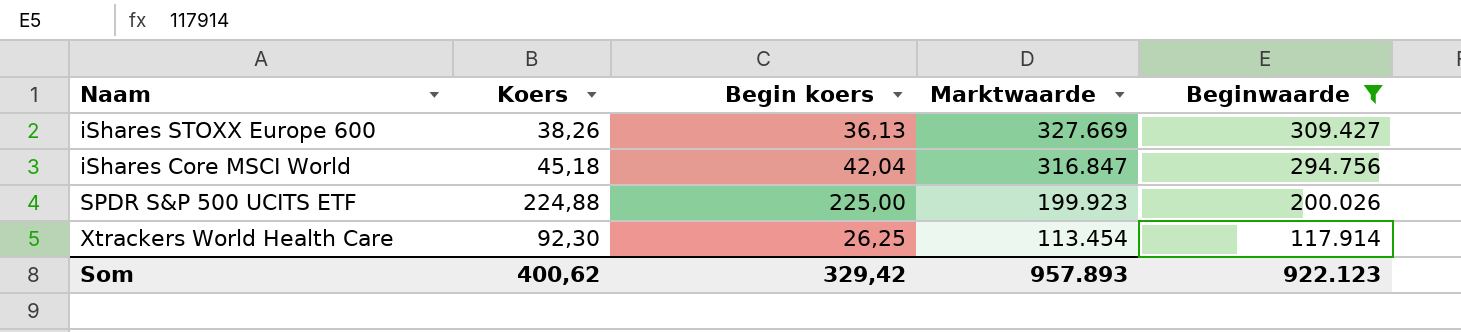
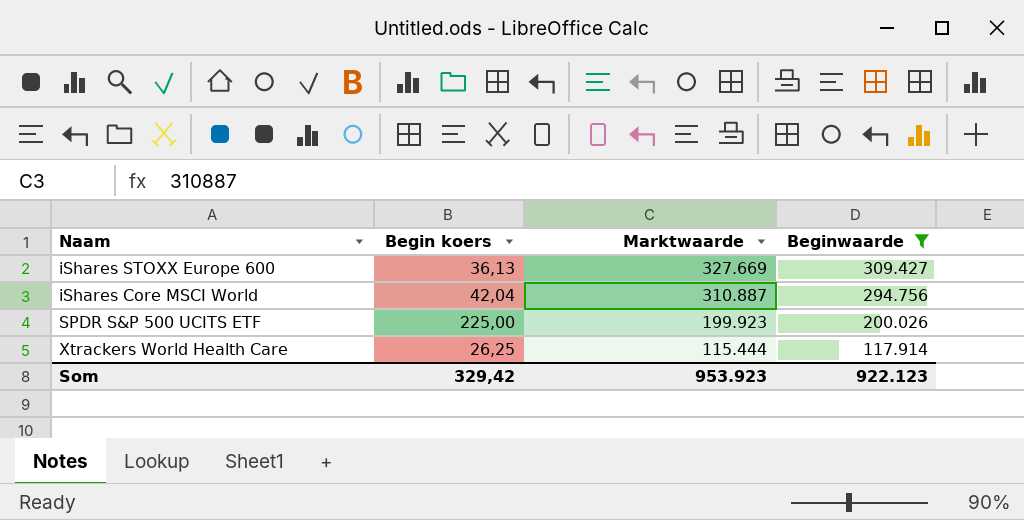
column Koers | position: 2 -> none
iShares Core MSCI World | Marktwaarde: 316.847 -> 310.887
Xtrackers World Health Care | Marktwaarde: 113.454 -> 115.444
Som | Marktwaarde: 957.893 -> 953.923

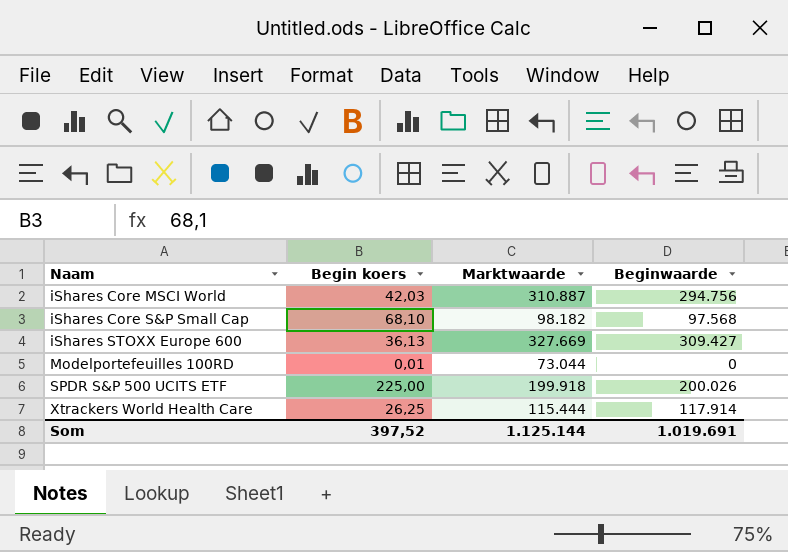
filter: Beginwaarde >= 117.914 -> none
row order: Marktwaarde descending -> Naam ascending
iShares Core MSCI World | Begin koers: 42,04 -> 42,03
SPDR S&P 500 UCITS ETF | Marktwaarde: 199.923 -> 199.918
Som | Begin koers: 329,42 -> 397,52
Som | Marktwaarde: 953.923 -> 1.125.144
Som | Beginwaarde: 922.123 -> 1.019.691

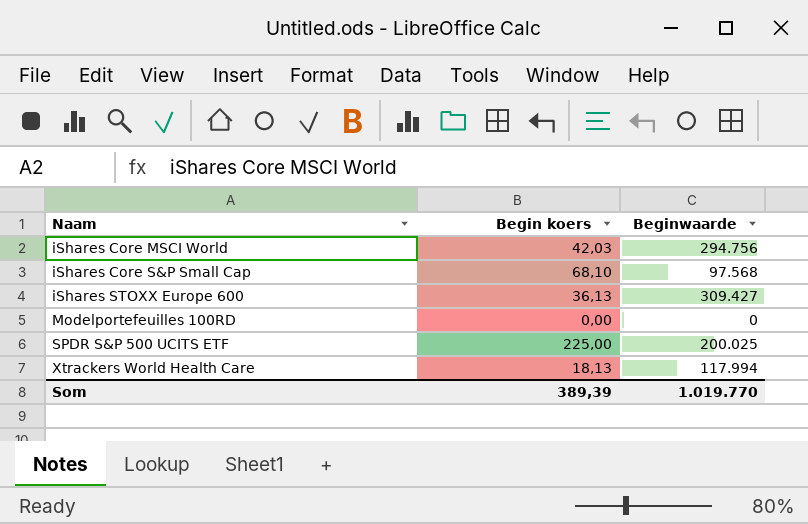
column Marktwaarde | position: 3 -> none
Modelportefeuilles 100RD | Begin koers: 0,01 -> 0,00
SPDR S&P 500 UCITS ETF | Beginwaarde: 200.026 -> 200.025
Xtrackers World Health Care | Begin koers: 26,25 -> 18,13
Xtrackers World Health Care | Beginwaarde: 117.914 -> 117.994
Som | Begin koers: 397,52 -> 389,39
Som | Beginwaarde: 1.019.691 -> 1.019.770

